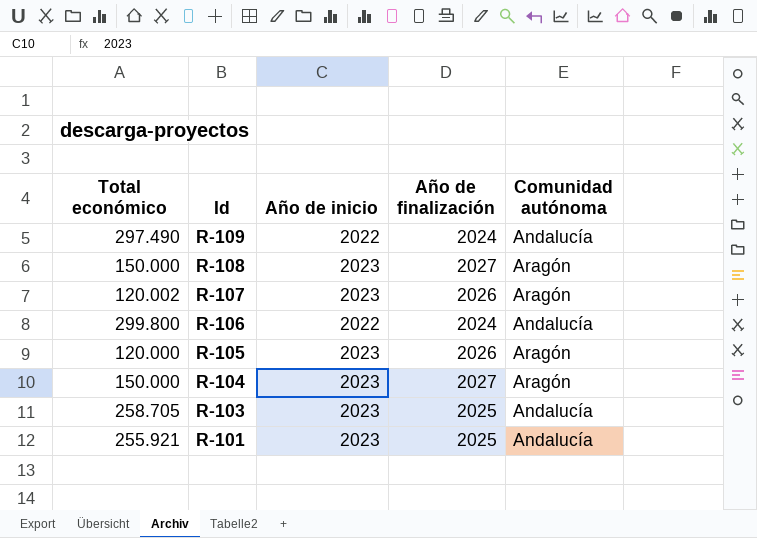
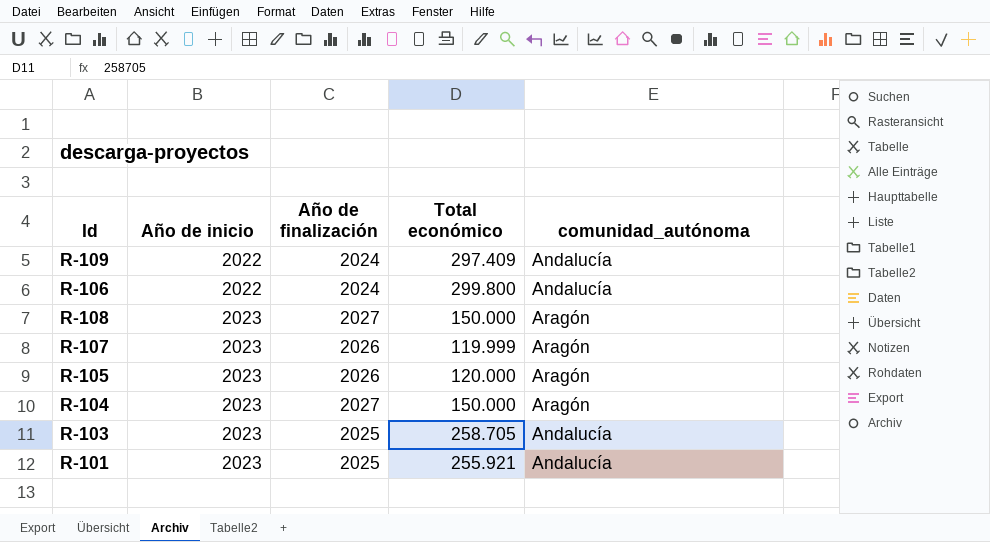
row order: Id descending -> Año de inicio ascending
column Total económico | position: 1 -> 4
column name: Comunidad autónoma -> comunidad_autónoma
R-109 | Total económico: 297.490 -> 297.409
R-107 | Total económico: 120.002 -> 119.999

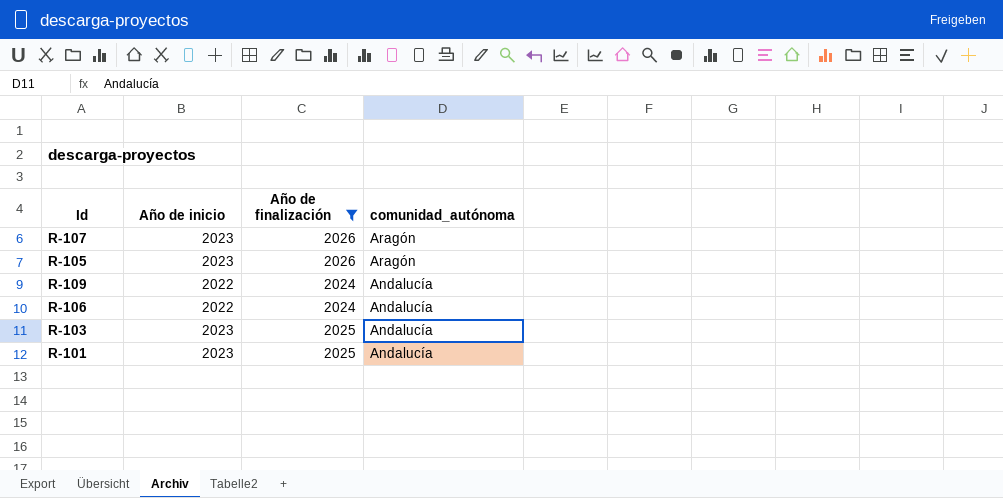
filter: none -> Año de finalización != 2027
row order: Año de inicio ascending -> comunidad_autónoma descending
column Total económico | position: 4 -> none

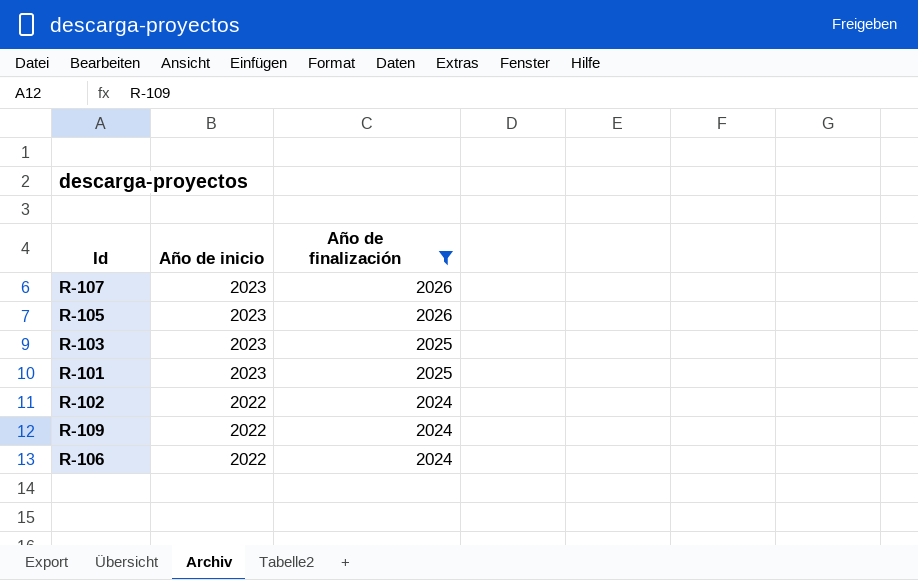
row order: comunidad_autónoma descending -> Año de inicio descending
column comunidad_autónoma | position: 4 -> none
row R-102: none -> 2022 | 2024

